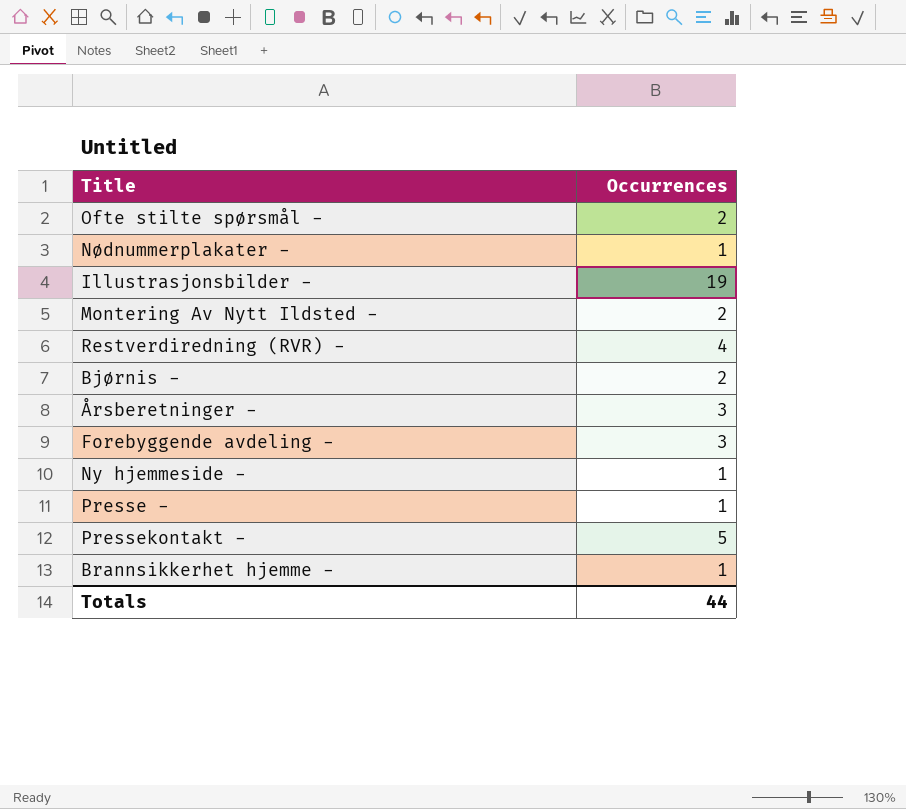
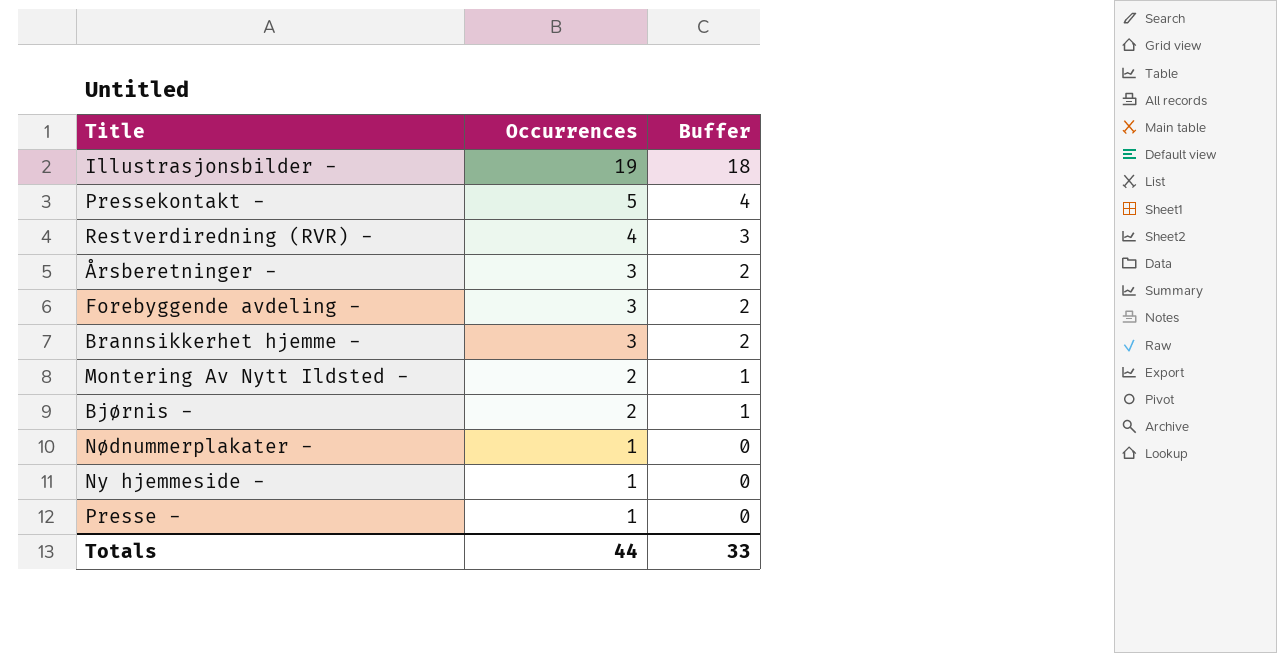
row order: none -> Occurrences descending
column Buffer | formula: none -> [Occurrences] - 1
row Ofte stilte spørsmål -: 2 -> none
Brannsikkerhet hjemme - | Occurrences: 1 -> 3

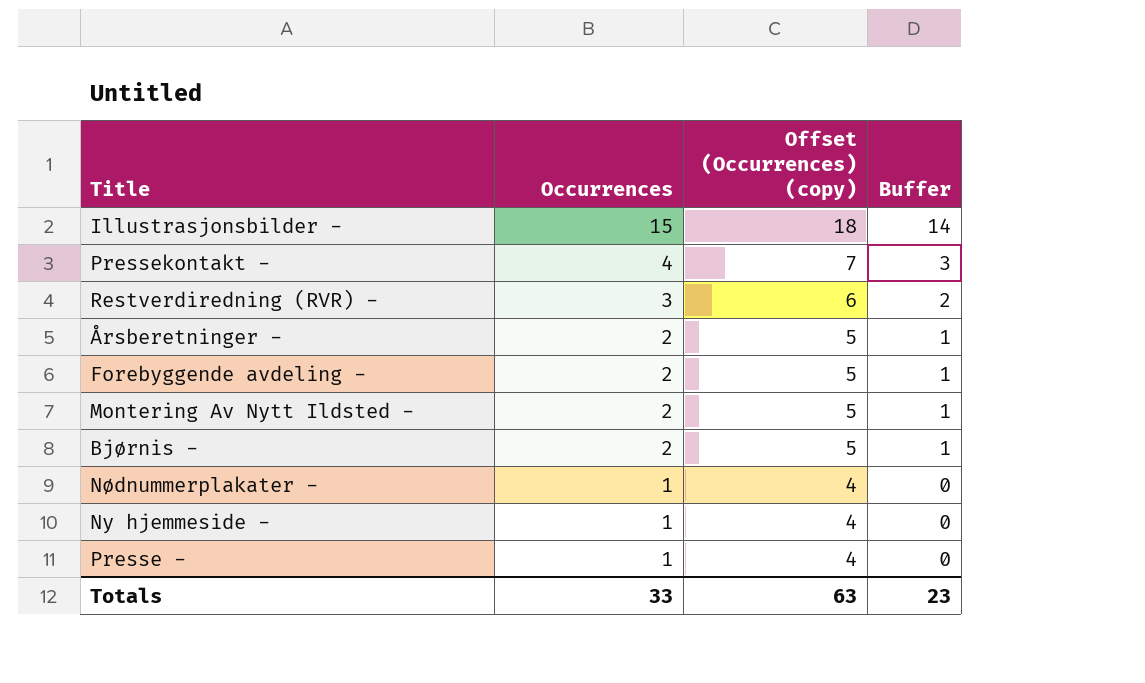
column Offset (Occurrences) (copy) | formula: none -> [Occurrences] + 3
row Brannsikkerhet hjemme -: 3 | 2 -> none
Illustrasjonsbilder - | Occurrences: 19 -> 15
Illustrasjonsbilder - | Buffer: 18 -> 14
Pressekontakt - | Occurrences: 5 -> 4
Pressekontakt - | Buffer: 4 -> 3
Restverdiredning (RVR) - | Occurrences: 4 -> 3
Restverdiredning (RVR) - | Buffer: 3 -> 2
Årsberetninger - | Occurrences: 3 -> 2
Årsberetninger - | Buffer: 2 -> 1
Forebyggende avdeling - | Occurrences: 3 -> 2
Forebyggende avdeling - | Buffer: 2 -> 1
Totals | Occurrences: 44 -> 33
Totals | Buffer: 33 -> 23

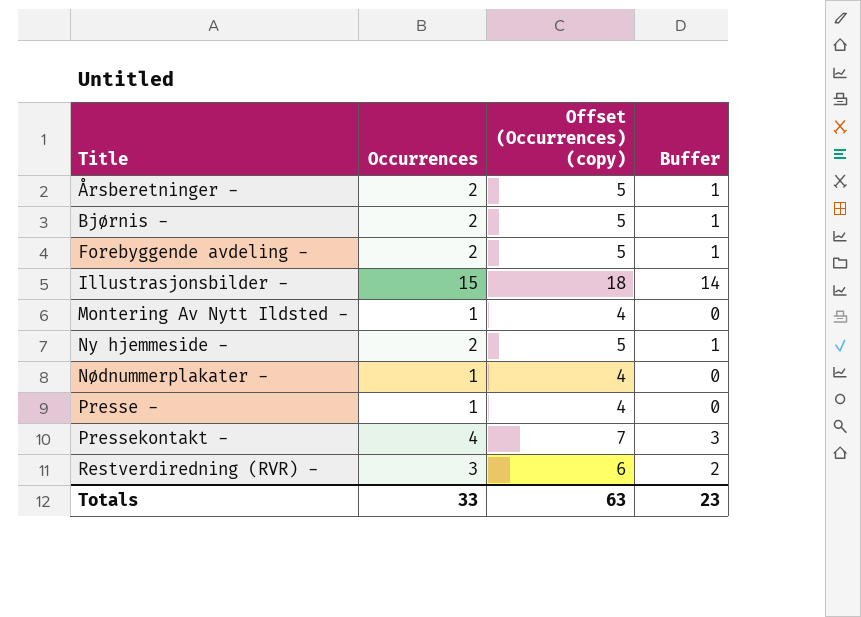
row order: Occurrences descending -> Title ascending
Montering Av Nytt Ildsted - | Occurrences: 2 -> 1
Montering Av Nytt Ildsted - | Offset (Occurrences) (copy): 5 -> 4
Montering Av Nytt Ildsted - | Buffer: 1 -> 0
Ny hjemmeside - | Occurrences: 1 -> 2
Ny hjemmeside - | Offset (Occurrences) (copy): 4 -> 5
Ny hjemmeside - | Buffer: 0 -> 1

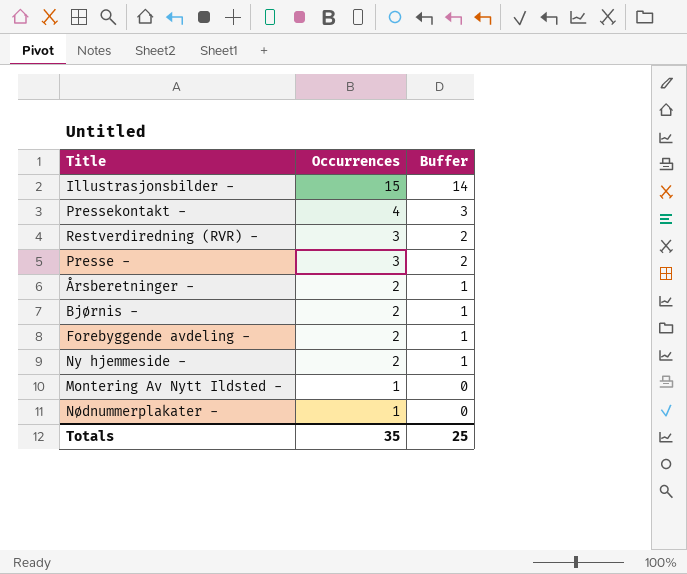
row order: Title ascending -> Occurrences descending
column Offset (Occurrences) (copy) | formula: [Occurrences] + 3 -> none
Presse - | Occurrences: 1 -> 3
Presse - | Buffer: 0 -> 2
Totals | Occurrences: 33 -> 35
Totals | Buffer: 23 -> 25

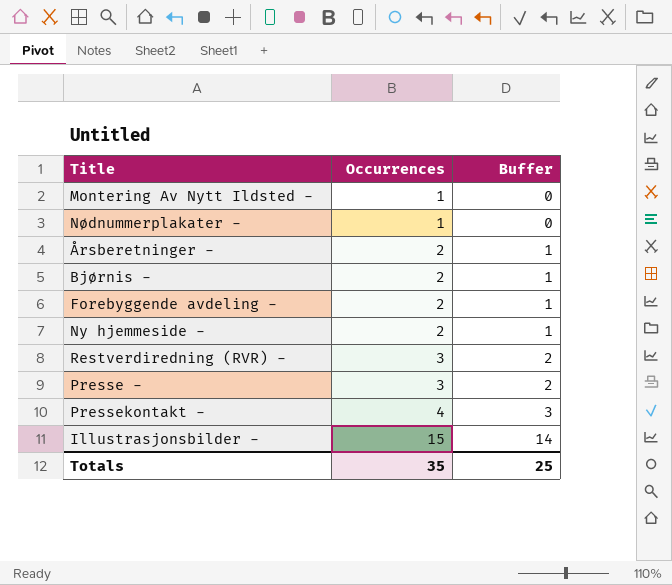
row order: Occurrences descending -> Occurrences ascending

